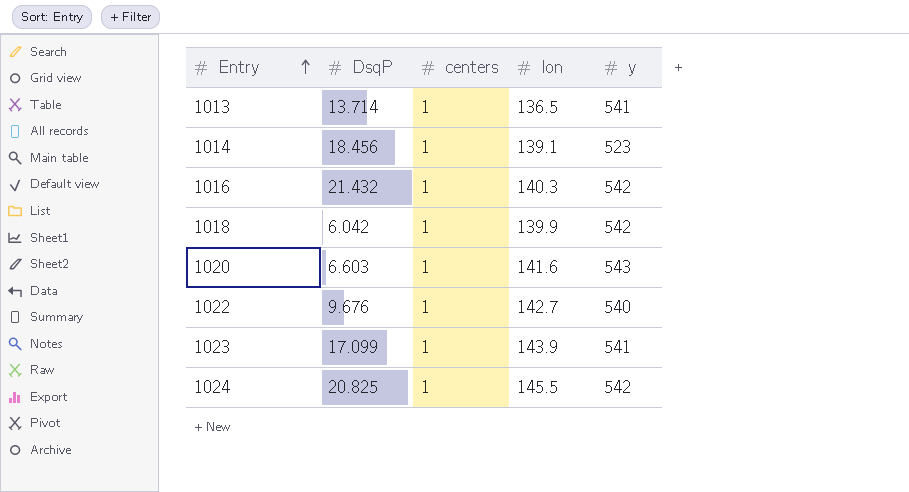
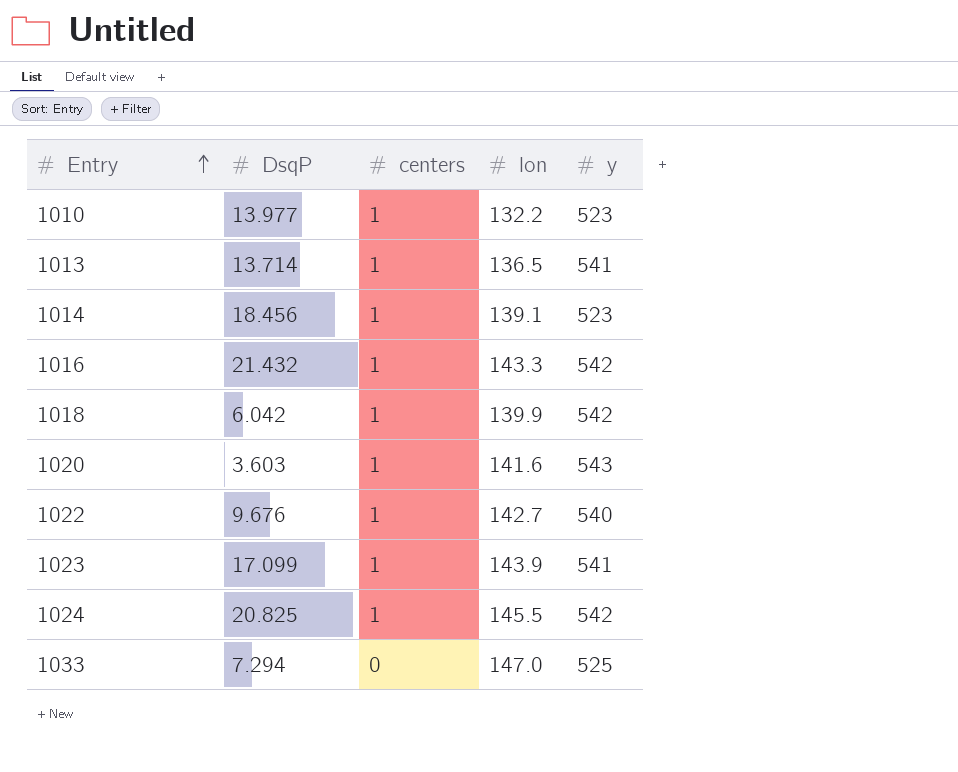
row 1010: none -> 13.977 | 1 | 132.2 | 523
1016 | lon: 140.3 -> 143.3
1020 | DsqP: 6.603 -> 3.603
row 1033: none -> 7.294 | 0 | 147.0 | 525

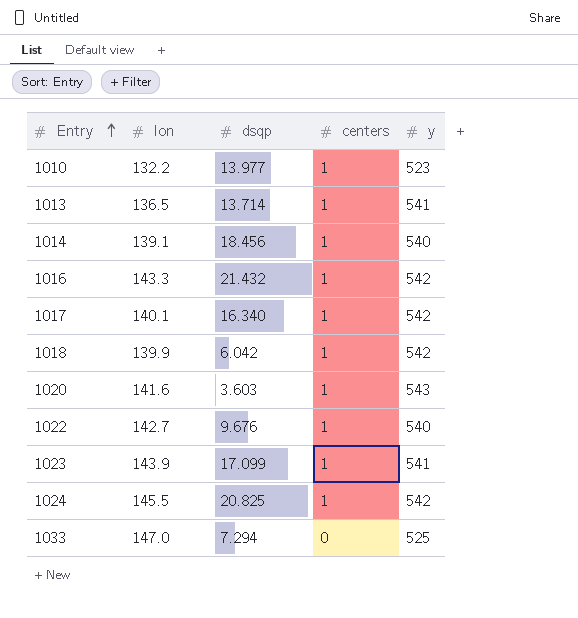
column lon | position: 4 -> 2
column name: DsqP -> dsqp
1014 | y: 523 -> 540
row 1017: none -> 140.1 | 16.340 | 1 | 542

